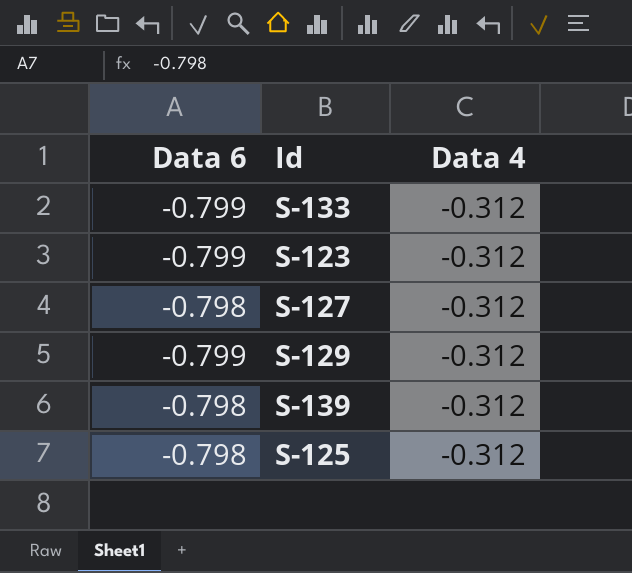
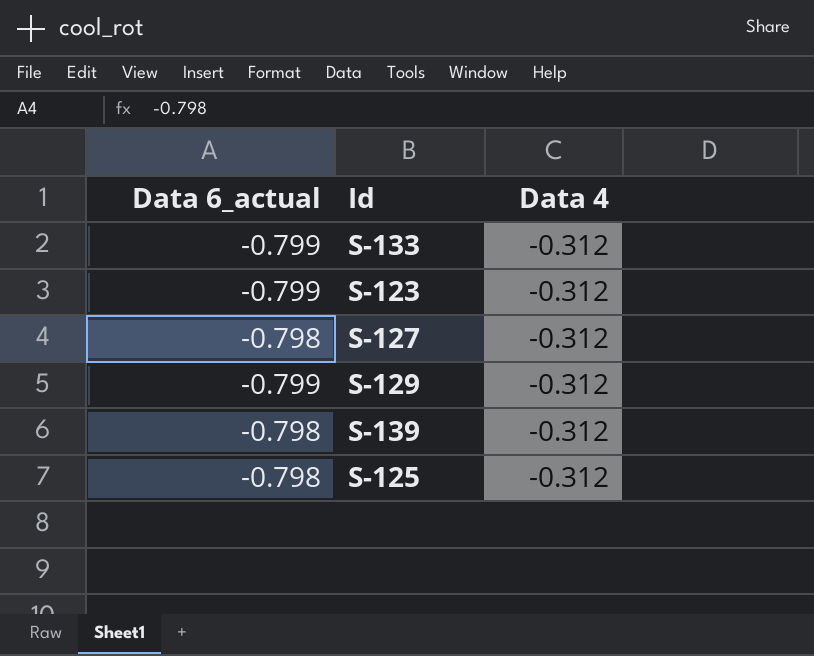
column name: Data 6 -> Data 6_actual

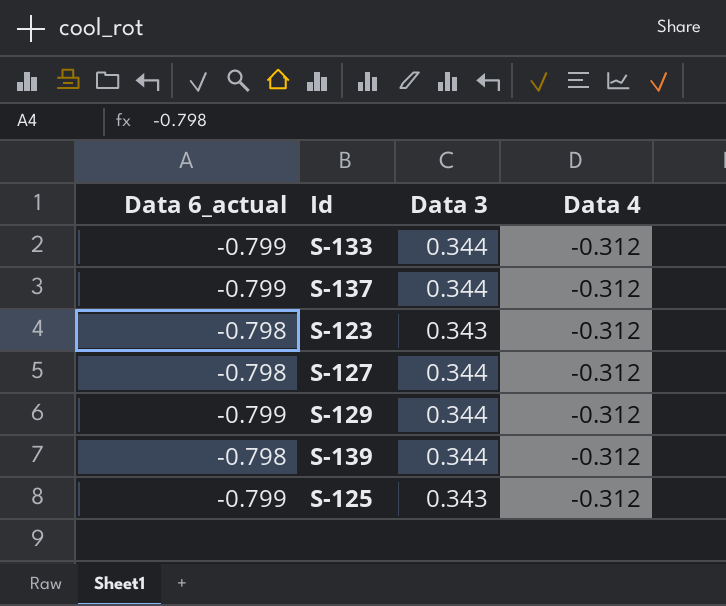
column Data 3 | position: none -> 3
row S-137: none -> -0.799 | 0.344 | -0.312
S-123 | Data 6_actual: -0.799 -> -0.798
S-125 | Data 6_actual: -0.798 -> -0.799

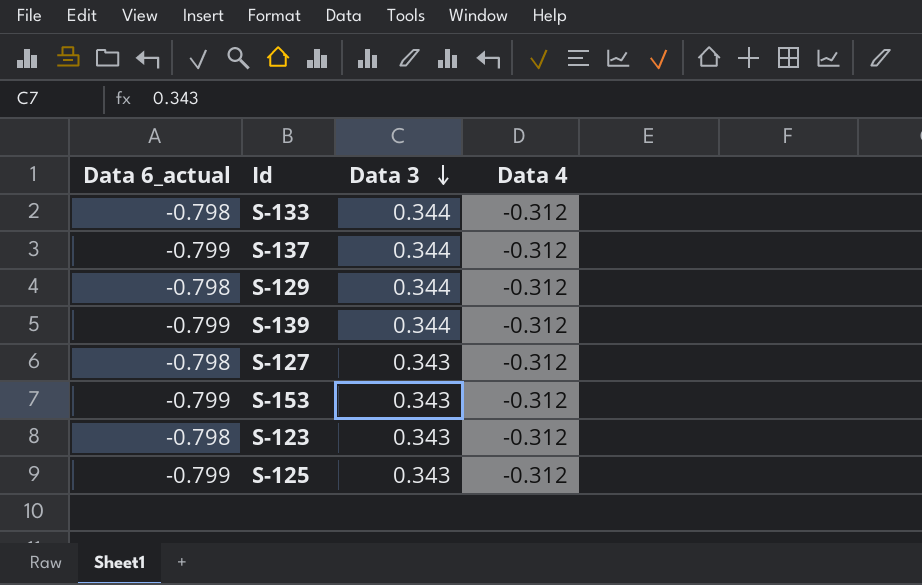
row order: none -> Data 3 descending
S-133 | Data 6_actual: -0.799 -> -0.798
S-129 | Data 6_actual: -0.799 -> -0.798
S-139 | Data 6_actual: -0.798 -> -0.799
S-127 | Data 3: 0.344 -> 0.343
row S-153: none -> -0.799 | 0.343 | -0.312

